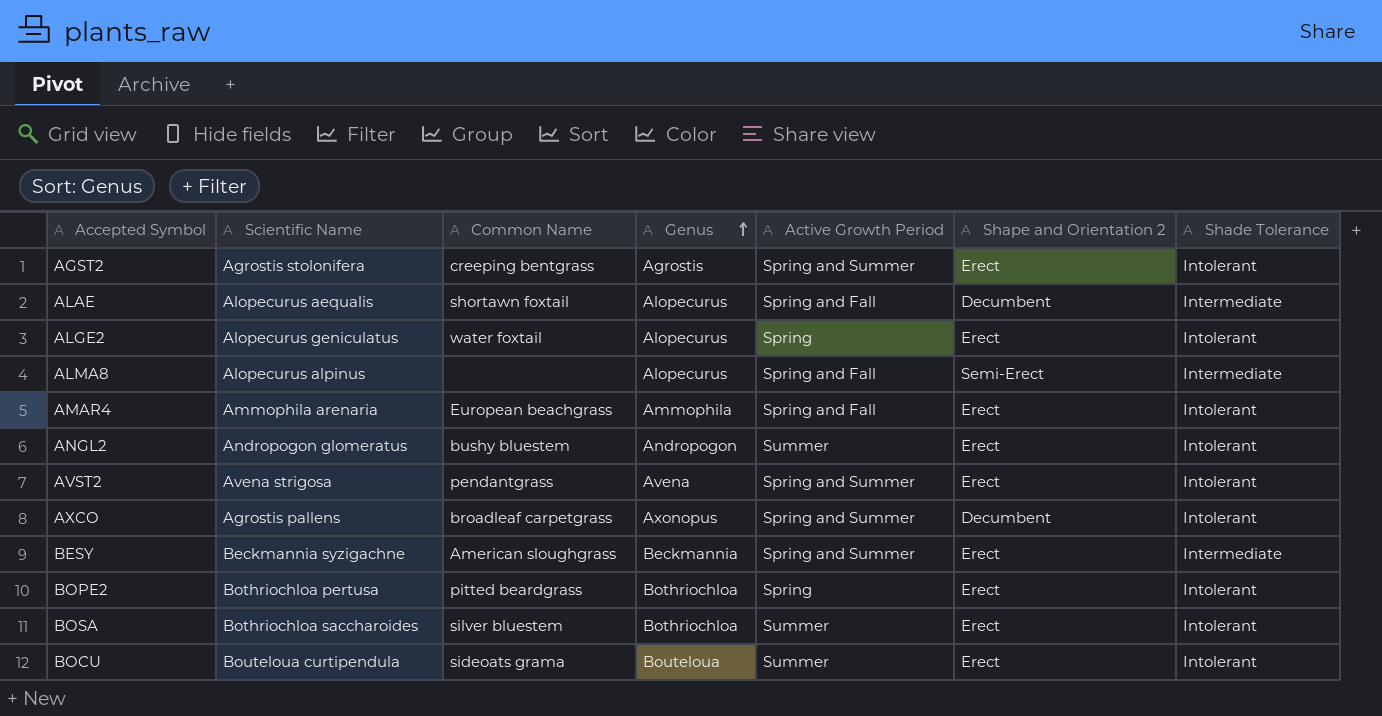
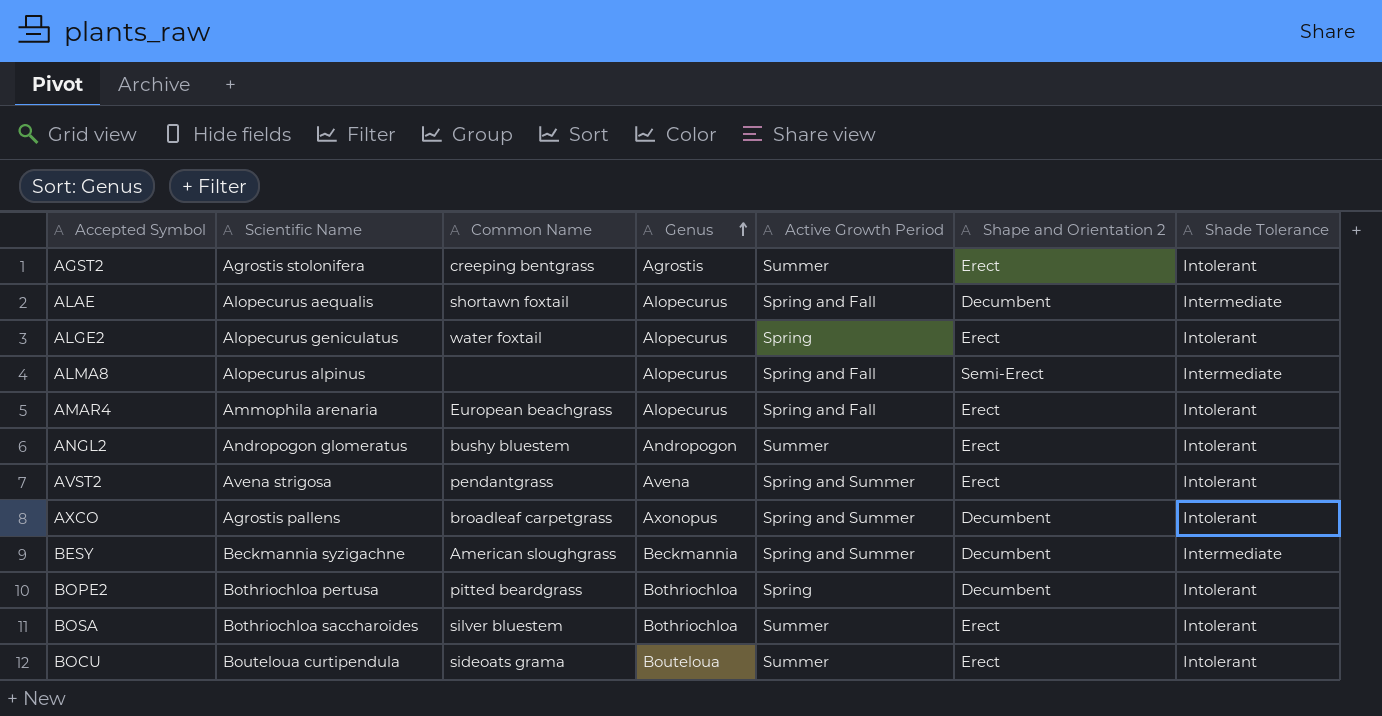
AGST2 | Active Growth Period: Spring and Summer -> Summer
AMAR4 | Genus: Ammophila -> Alopecurus
BESY | Shape and Orientation 2: Erect -> Decumbent
BOPE2 | Shape and Orientation 2: Erect -> Decumbent

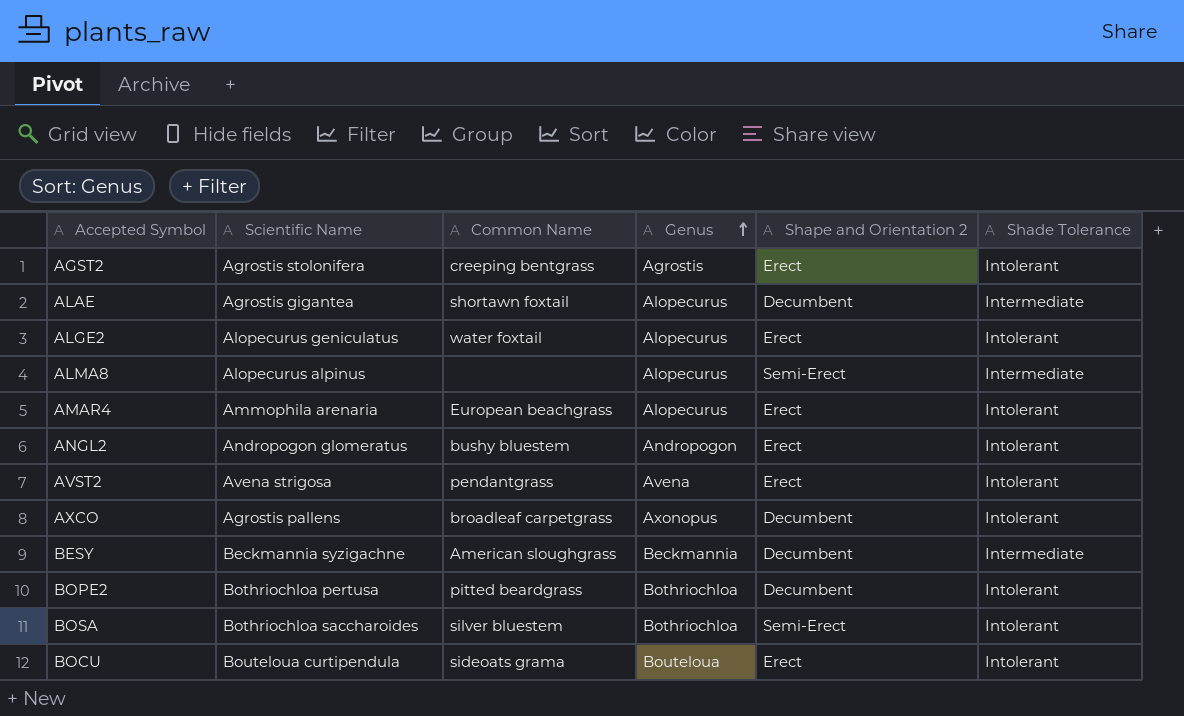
column Active Growth Period | position: 5 -> none
ALAE | Scientific Name: Alopecurus aequalis -> Agrostis gigantea
BOSA | Shape and Orientation 2: Erect -> Semi-Erect

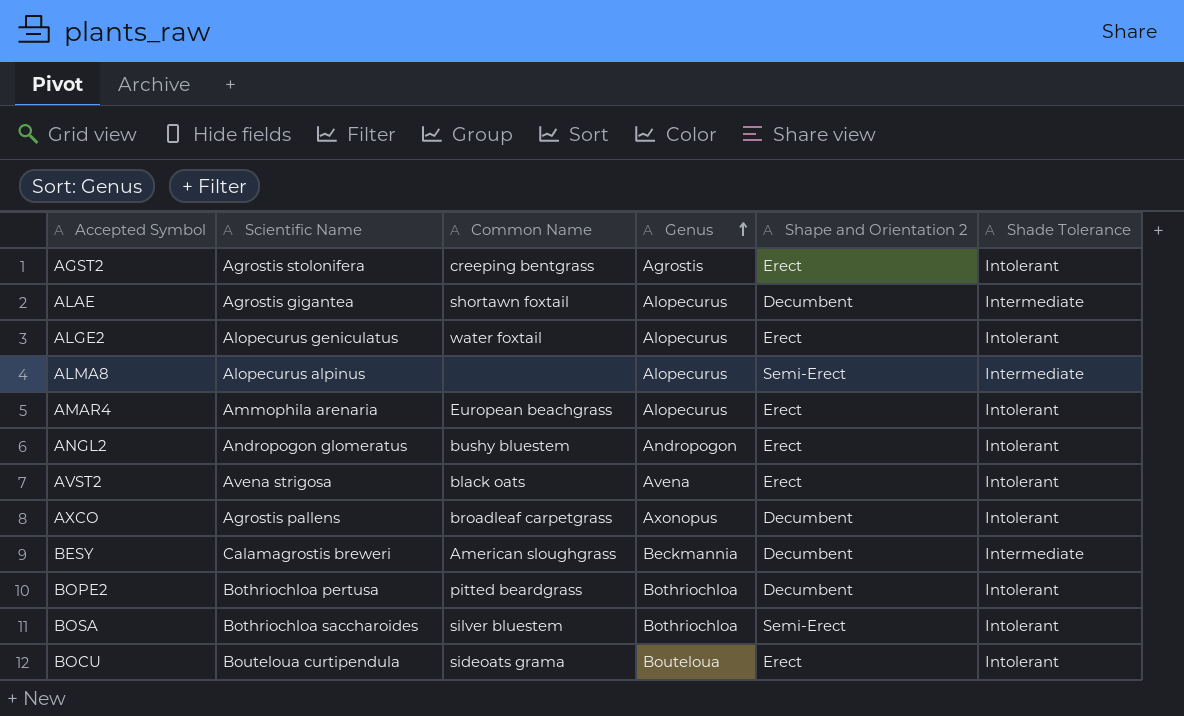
AVST2 | Common Name: pendantgrass -> black oats
BESY | Scientific Name: Beckmannia syzigachne -> Calamagrostis breweri

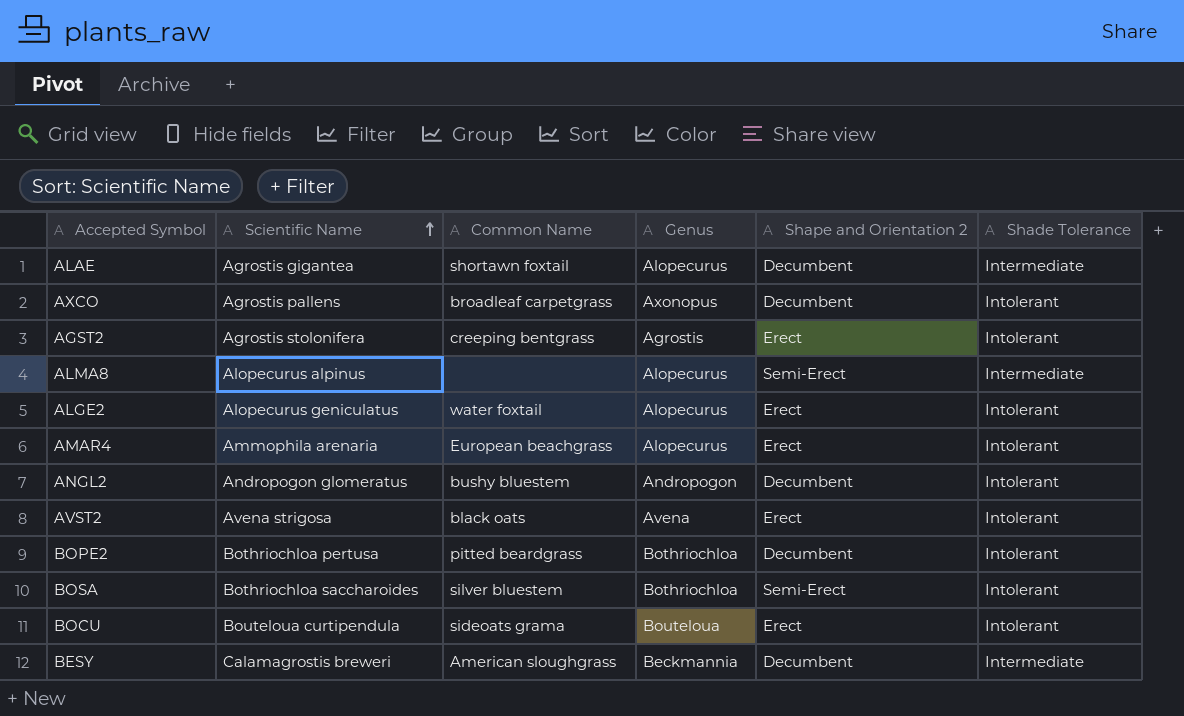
row order: Genus ascending -> Scientific Name ascending
ANGL2 | Shape and Orientation 2: Erect -> Decumbent

